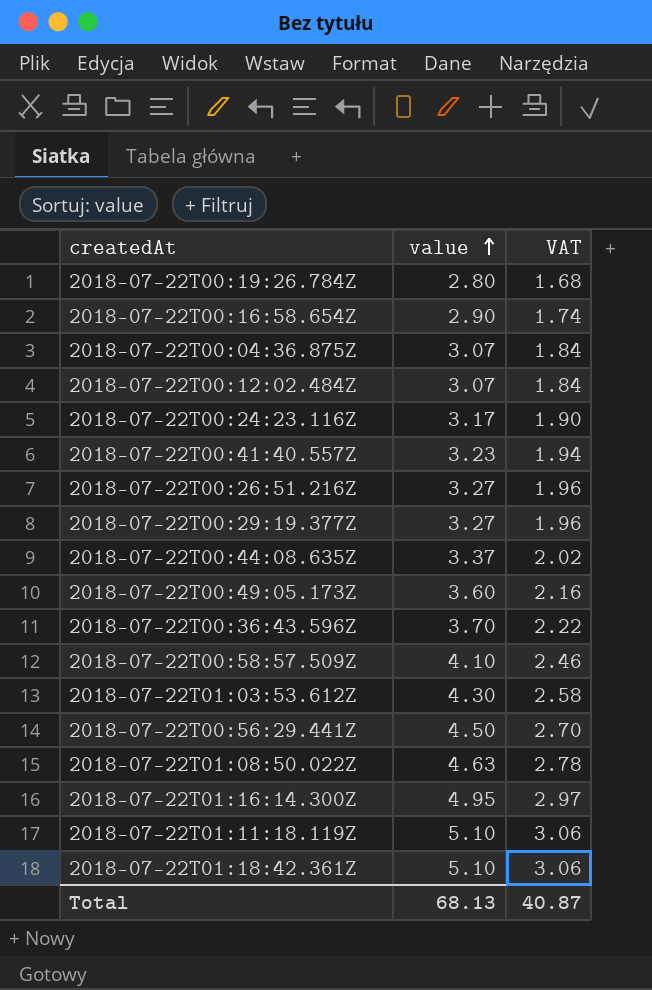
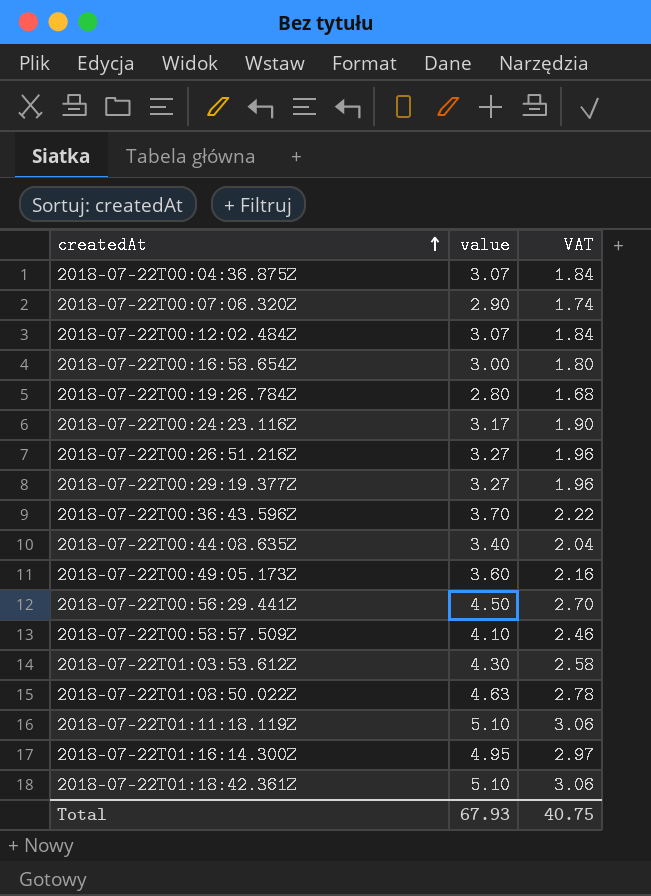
row order: value ascending -> createdAt ascending
row 2018-07-22T00:41:40.557Z: 3.23 | 1.94 -> none
row 2018-07-22T00:07:06.320Z: none -> 2.90 | 1.74
2018-07-22T00:16:58.654Z | value: 2.90 -> 3.00
2018-07-22T00:16:58.654Z | VAT: 1.74 -> 1.80
2018-07-22T00:44:08.635Z | value: 3.37 -> 3.40
2018-07-22T00:44:08.635Z | VAT: 2.02 -> 2.04
Total | value: 68.13 -> 67.93
Total | VAT: 40.87 -> 40.75

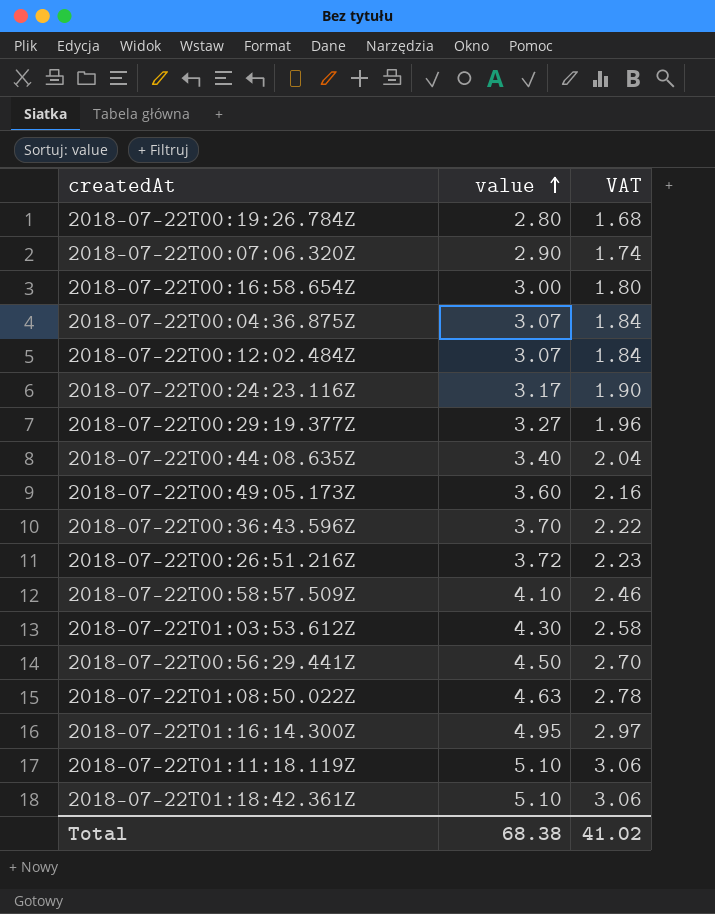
row order: createdAt ascending -> value ascending
2018-07-22T00:26:51.216Z | value: 3.27 -> 3.72
2018-07-22T00:26:51.216Z | VAT: 1.96 -> 2.23
Total | value: 67.93 -> 68.38
Total | VAT: 40.75 -> 41.02

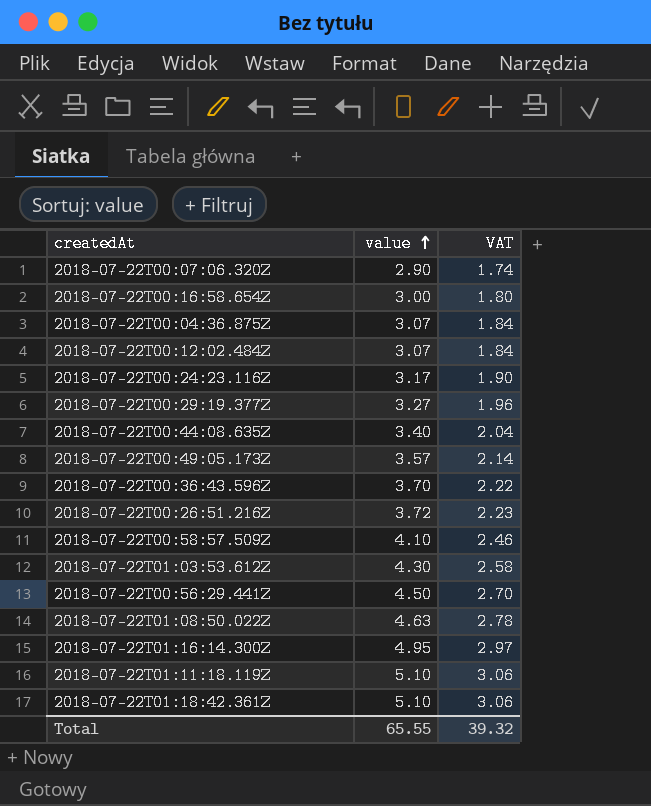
row 2018-07-22T00:19:26.784Z: 2.80 | 1.68 -> none
2018-07-22T00:49:05.173Z | value: 3.60 -> 3.57
2018-07-22T00:49:05.173Z | VAT: 2.16 -> 2.14
Total | value: 68.38 -> 65.55
Total | VAT: 41.02 -> 39.32

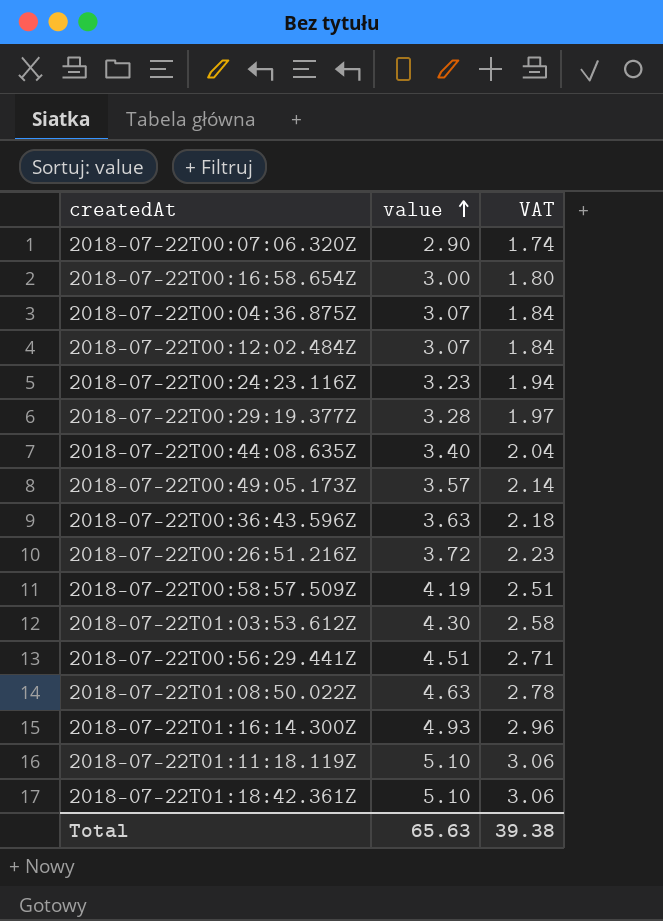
2018-07-22T00:24:23.116Z | value: 3.17 -> 3.23
2018-07-22T00:24:23.116Z | VAT: 1.90 -> 1.94
2018-07-22T00:29:19.377Z | value: 3.27 -> 3.28
2018-07-22T00:29:19.377Z | VAT: 1.96 -> 1.97
2018-07-22T00:36:43.596Z | value: 3.70 -> 3.63
2018-07-22T00:36:43.596Z | VAT: 2.22 -> 2.18
2018-07-22T00:58:57.509Z | value: 4.10 -> 4.19
2018-07-22T00:58:57.509Z | VAT: 2.46 -> 2.51
2018-07-22T00:56:29.441Z | value: 4.50 -> 4.51
2018-07-22T00:56:29.441Z | VAT: 2.70 -> 2.71
2018-07-22T01:16:14.300Z | value: 4.95 -> 4.93
2018-07-22T01:16:14.300Z | VAT: 2.97 -> 2.96
Total | value: 65.55 -> 65.63
Total | VAT: 39.32 -> 39.38

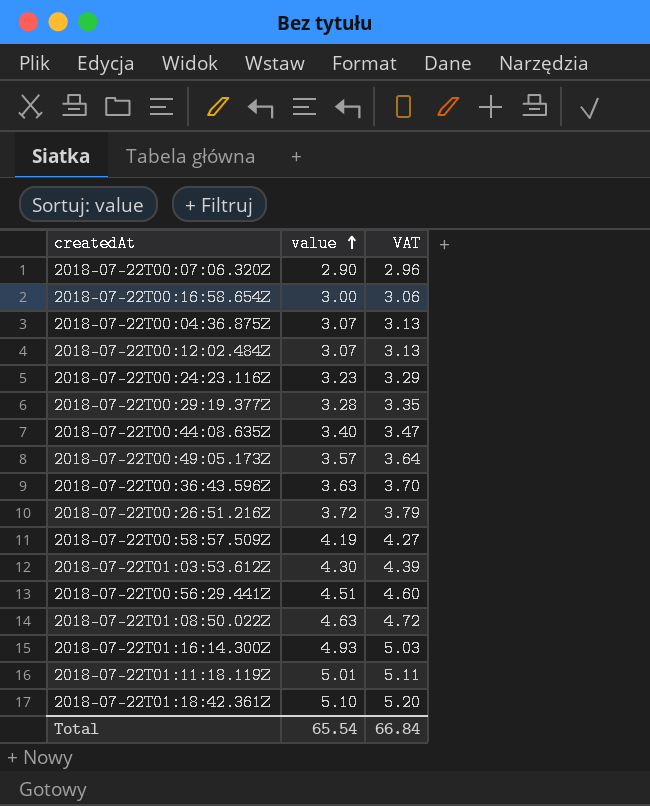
column VAT | formula: [value] * 0.6 -> [value] * 1.02
2018-07-22T01:11:18.119Z | value: 5.10 -> 5.01
Total | value: 65.63 -> 65.54
Total | VAT: 39.38 -> 66.84

